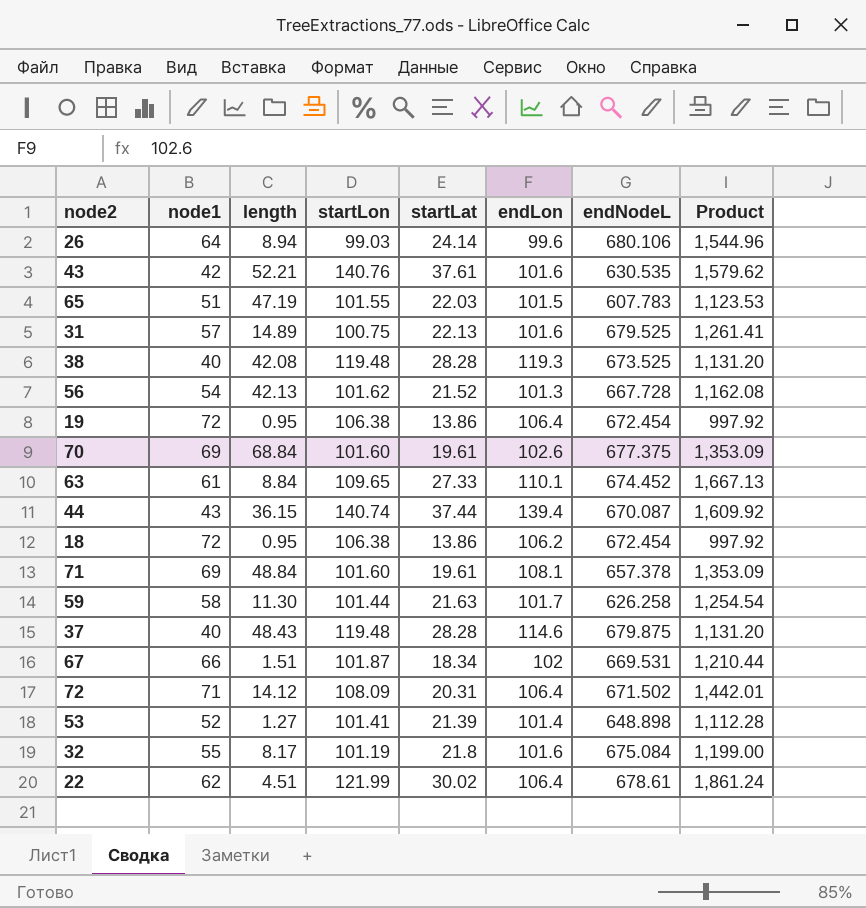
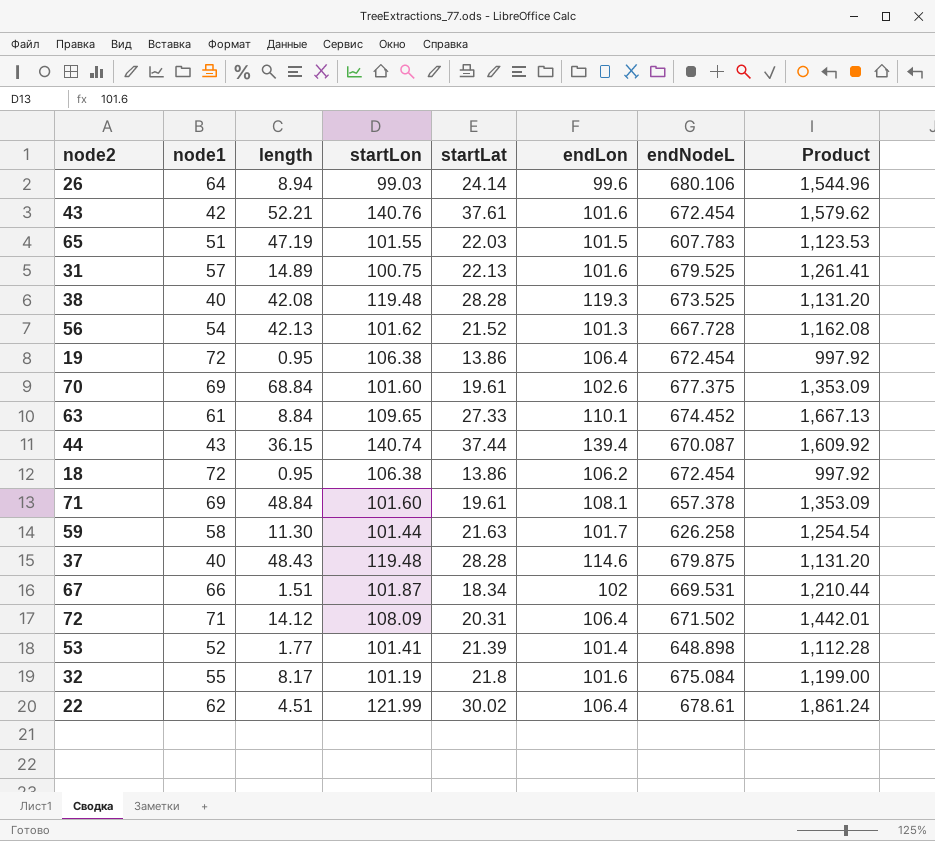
43 | endNodeL: 630.535 -> 672.454
53 | length: 1.27 -> 1.77

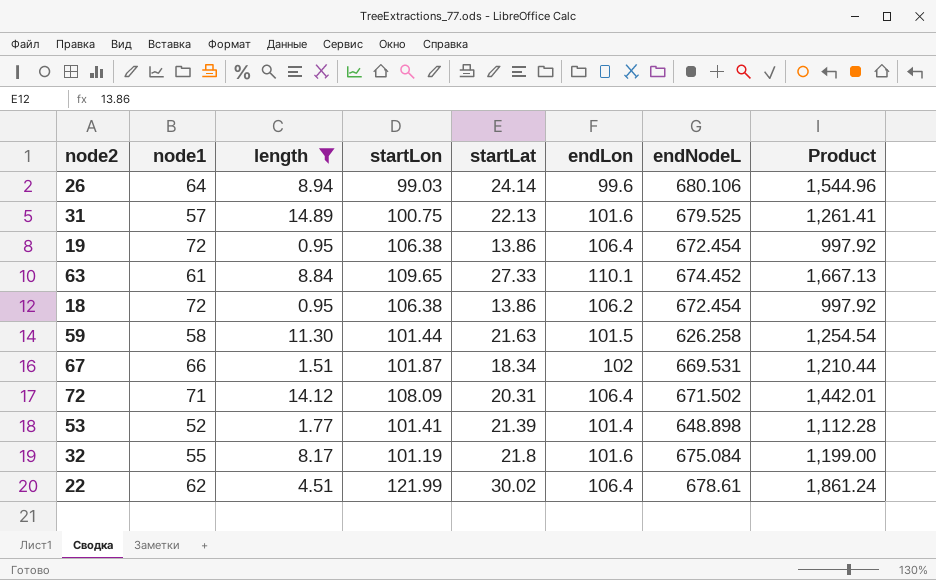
filter: none -> length <= 14.89
59 | endLon: 101.7 -> 101.5

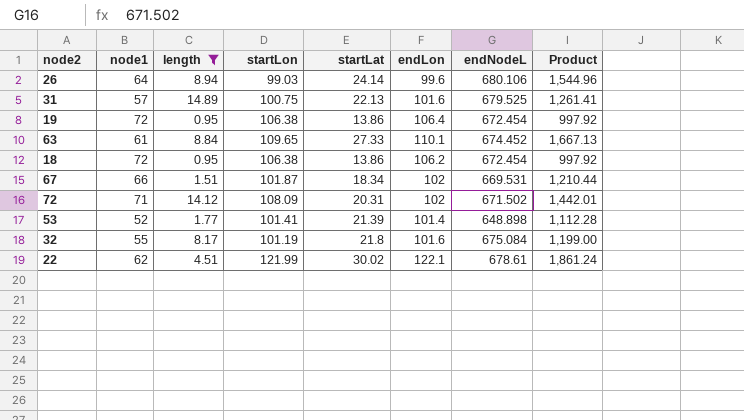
row 59: 58 | 11.30 | 101.44 | 21.63 | 101.5 | 626.258 | 1,254.54 -> none
72 | endLon: 106.4 -> 102
22 | endLon: 106.4 -> 122.1

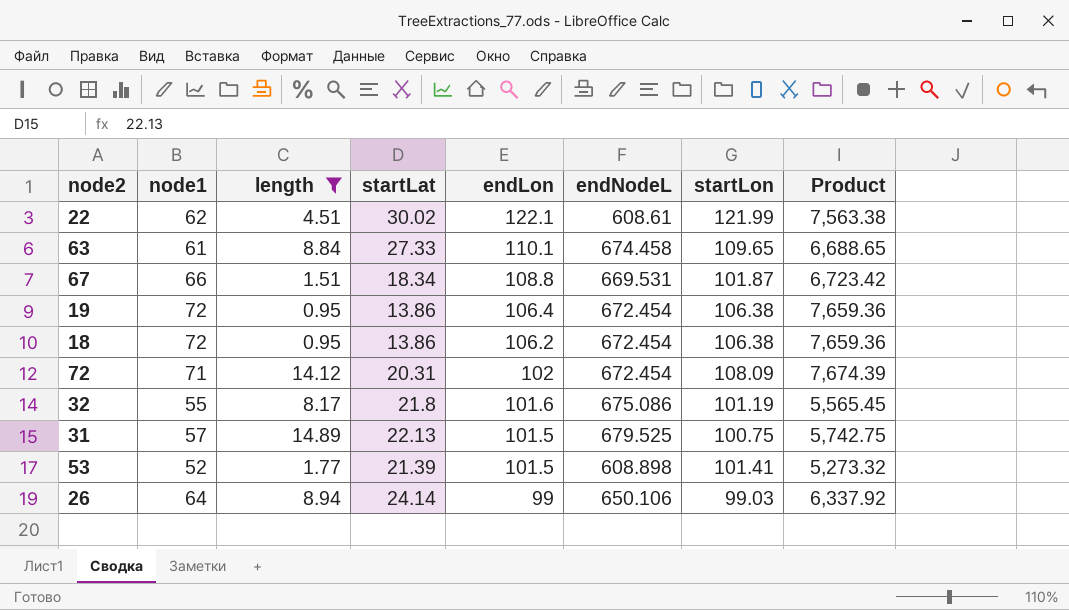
row order: none -> endLon descending
column startLon | position: 4 -> 7
column Product | formula: [node1] * [startLat] -> [node1] * [startLon]
22 | endNodeL: 678.61 -> 608.61
63 | endNodeL: 674.452 -> 674.458
67 | endLon: 102 -> 108.8
72 | endNodeL: 671.502 -> 672.454
32 | endNodeL: 675.084 -> 675.086
31 | endLon: 101.6 -> 101.5
53 | endLon: 101.4 -> 101.5
53 | endNodeL: 648.898 -> 608.898
26 | endLon: 99.6 -> 99
26 | endNodeL: 680.106 -> 650.106

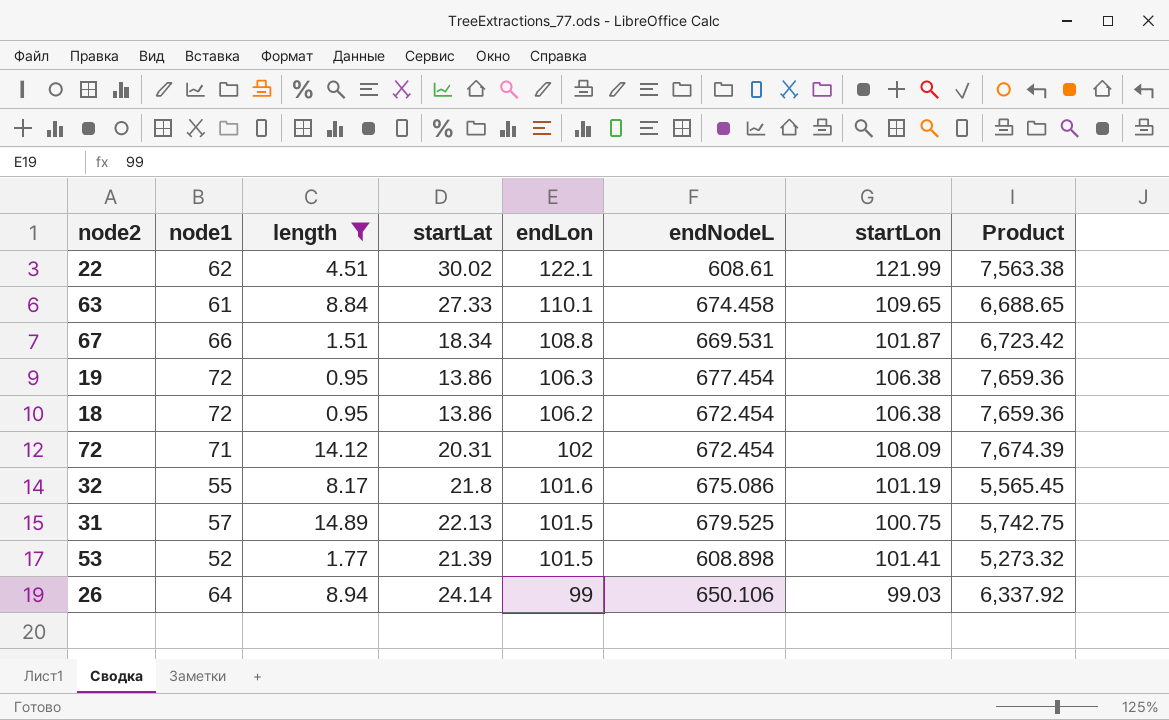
19 | endLon: 106.4 -> 106.3
19 | endNodeL: 672.454 -> 677.454

